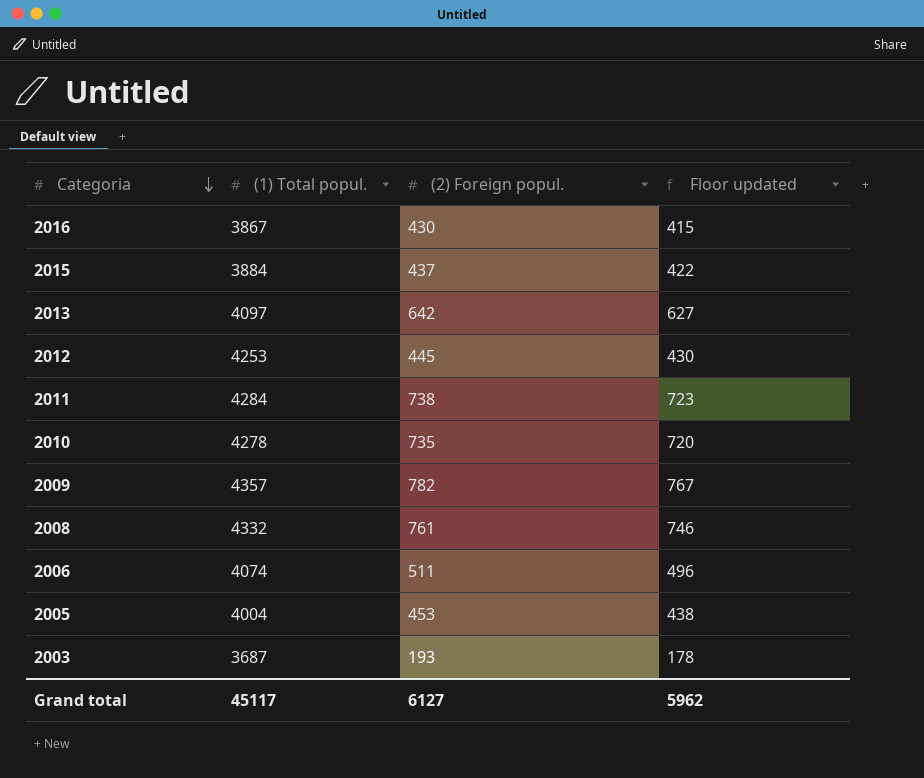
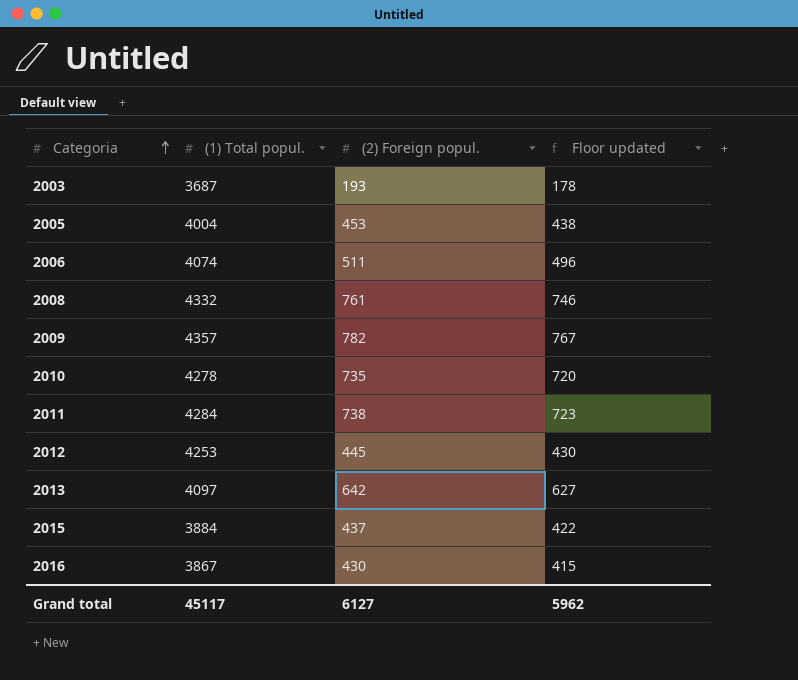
row order: Categoria descending -> Categoria ascending

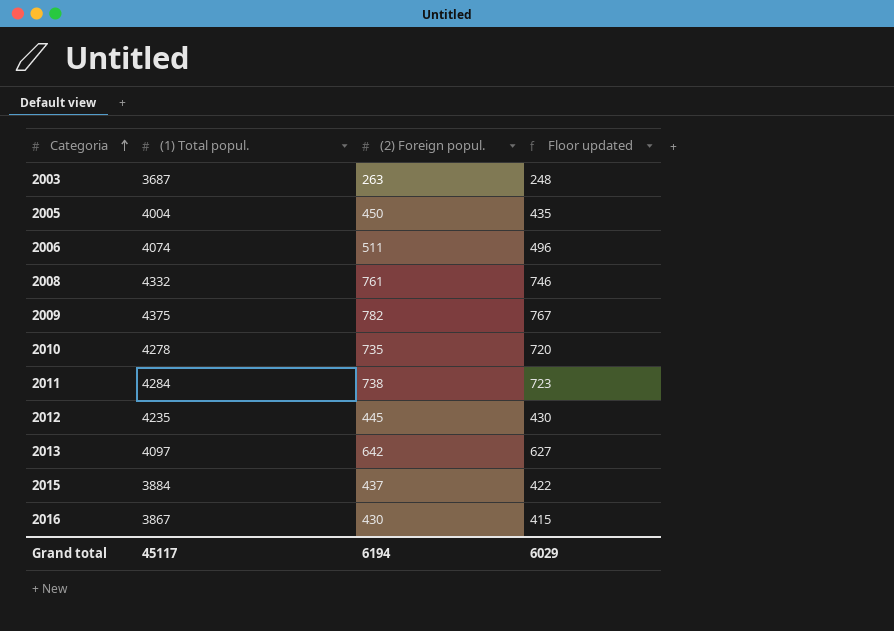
2003 | (2) Foreign popul.: 193 -> 263
2003 | Floor updated: 178 -> 248
2005 | (2) Foreign popul.: 453 -> 450
2005 | Floor updated: 438 -> 435
2009 | (1) Total popul.: 4357 -> 4375
2012 | (1) Total popul.: 4253 -> 4235
Grand total | (2) Foreign popul.: 6127 -> 6194
Grand total | Floor updated: 5962 -> 6029

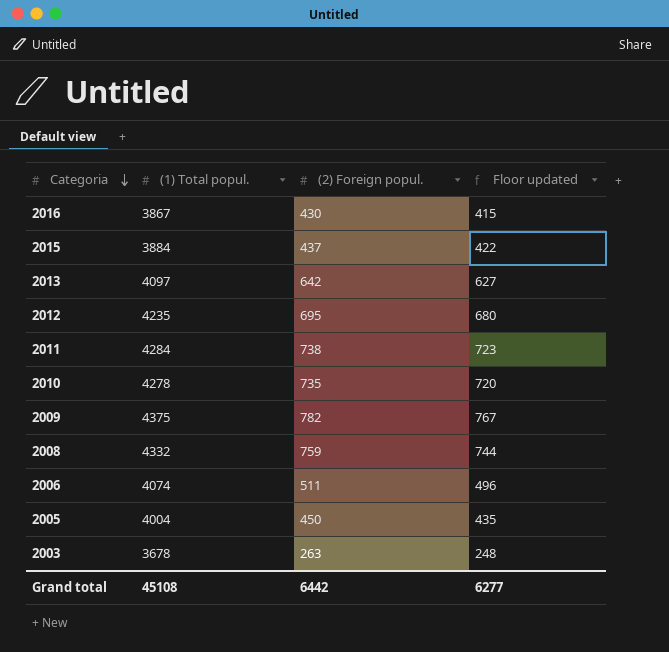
row order: Categoria ascending -> Categoria descending
2012 | (2) Foreign popul.: 445 -> 695
2012 | Floor updated: 430 -> 680
2008 | (2) Foreign popul.: 761 -> 759
2008 | Floor updated: 746 -> 744
2003 | (1) Total popul.: 3687 -> 3678
Grand total | (1) Total popul.: 45117 -> 45108
Grand total | (2) Foreign popul.: 6194 -> 6442
Grand total | Floor updated: 6029 -> 6277

